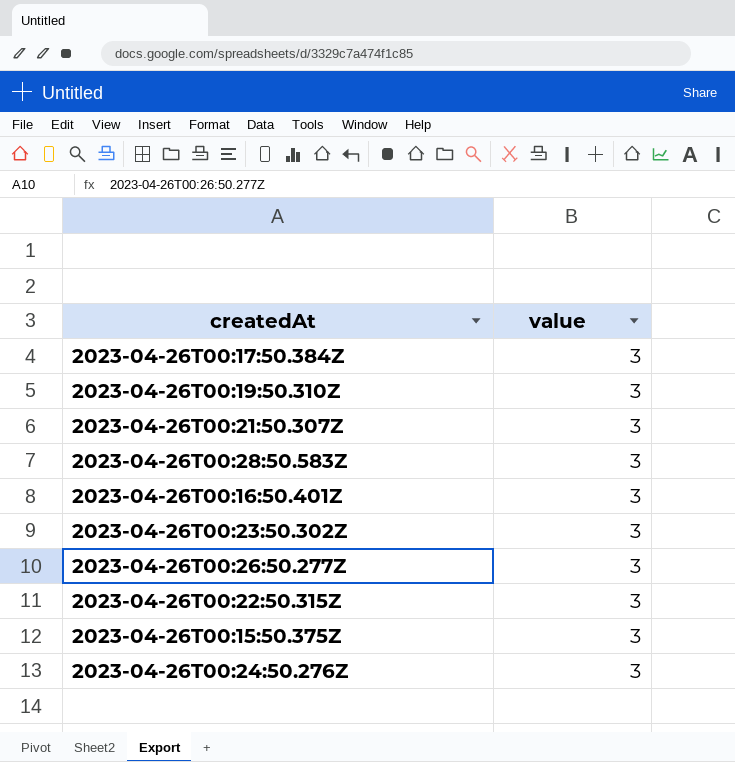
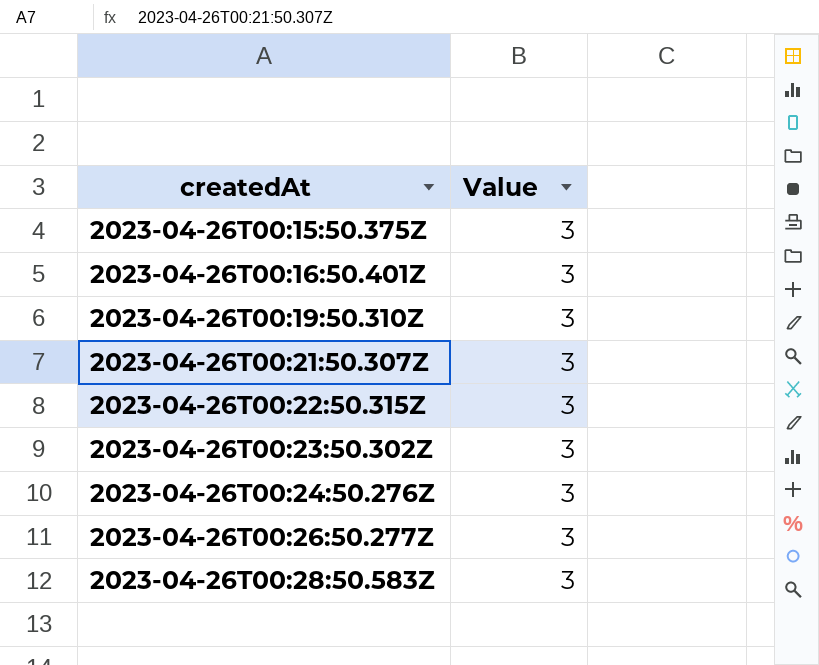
row order: none -> createdAt ascending
column name: value -> Value
row 2023-04-26T00:17:50.384Z: 3 -> none

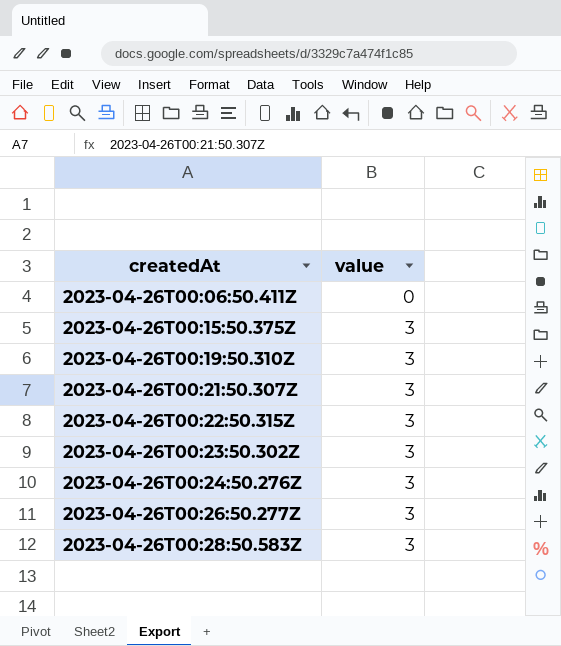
column name: Value -> value
row 2023-04-26T00:16:50.401Z: 3 -> none
row 2023-04-26T00:06:50.411Z: none -> 0

